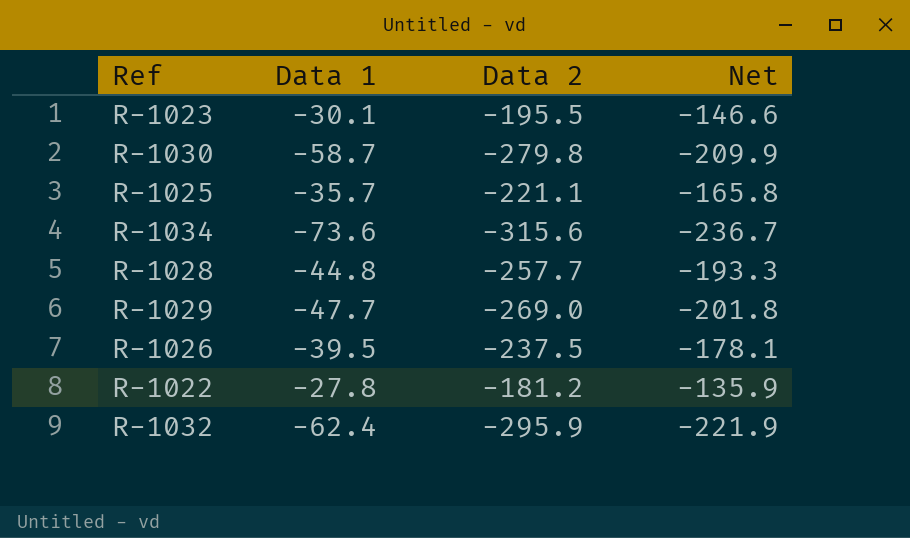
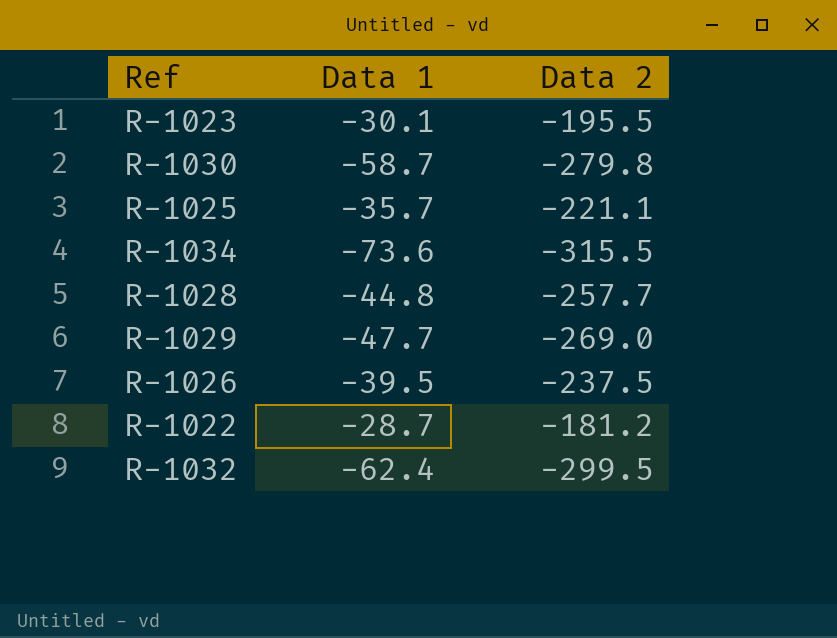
column Net | formula: [Data 2] * 0.75 -> none
R-1034 | Data 2: -315.6 -> -315.5
R-1022 | Data 1: -27.8 -> -28.7
R-1032 | Data 2: -295.9 -> -299.5

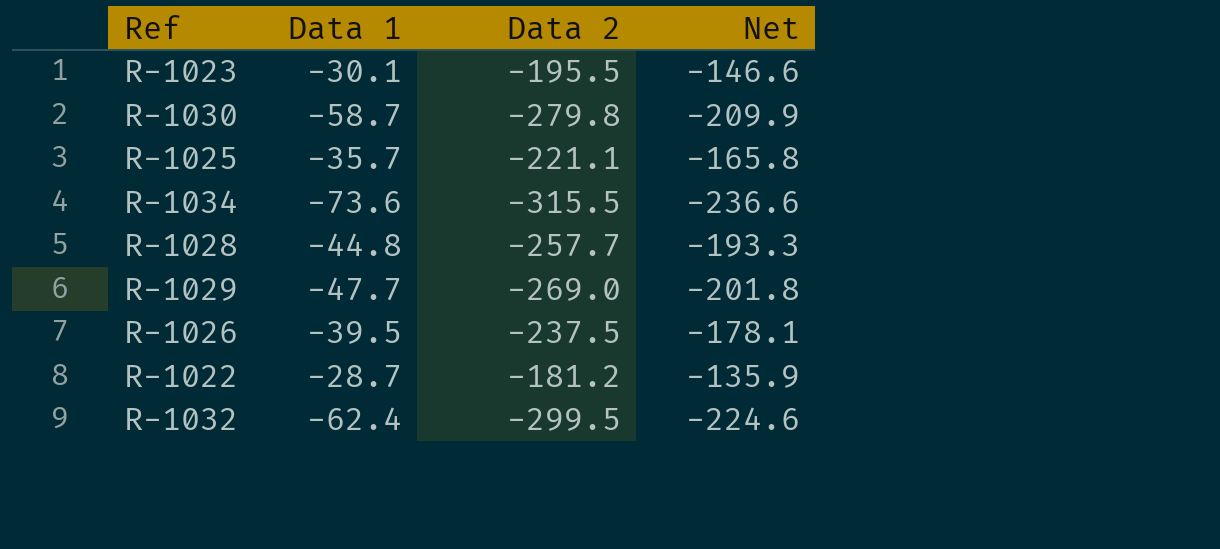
column Net | formula: none -> [Data 2] * 0.75

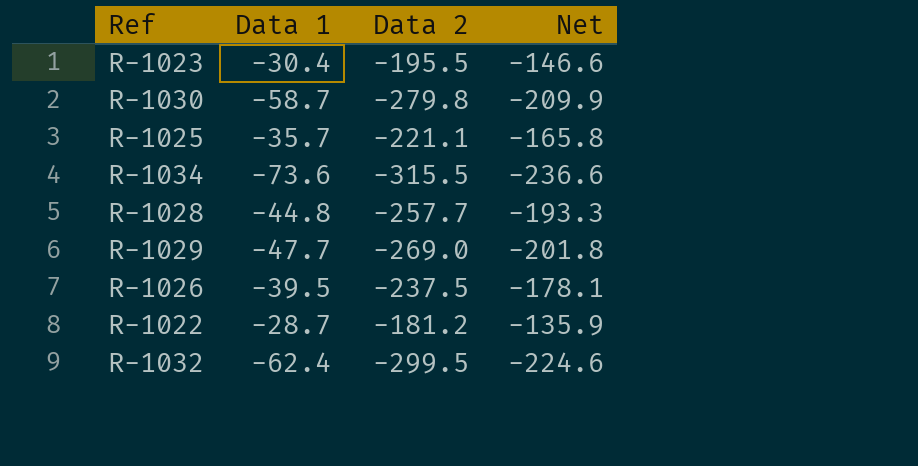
R-1023 | Data 1: -30.1 -> -30.4

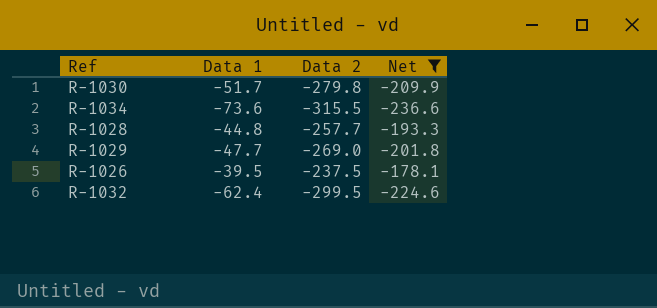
filter: none -> Net <= -178.1
R-1030 | Data 1: -58.7 -> -51.7

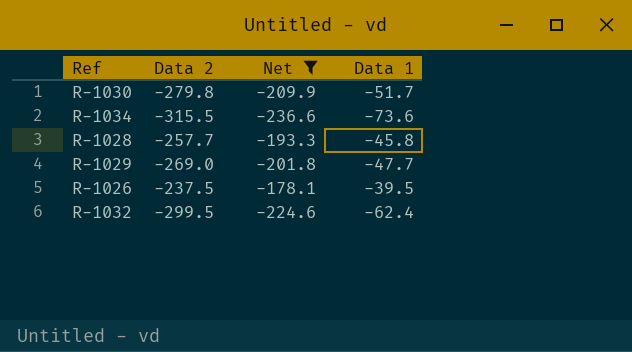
column Data 1 | position: 2 -> 4
R-1028 | Data 1: -44.8 -> -45.8

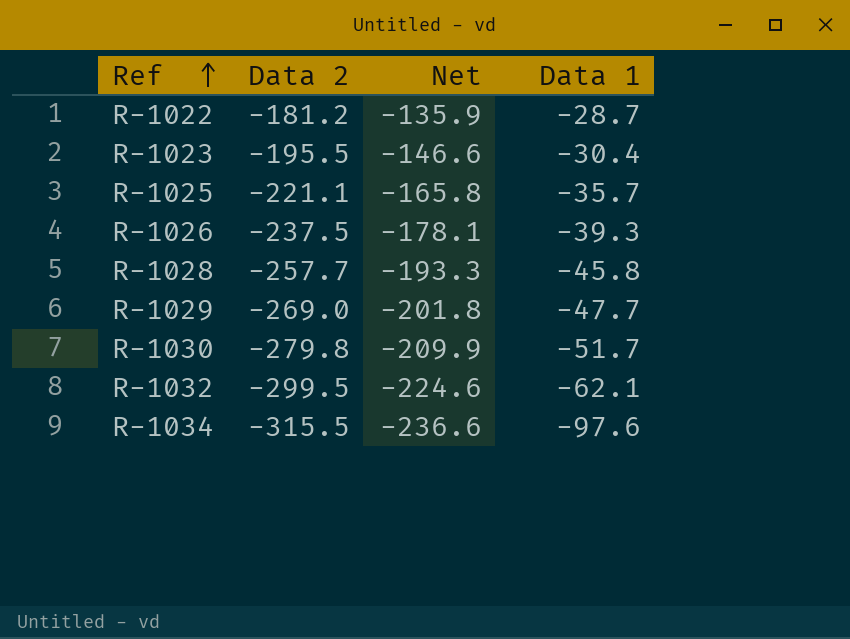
filter: Net <= -178.1 -> none
row order: none -> Ref ascending
R-1026 | Data 1: -39.5 -> -39.3
R-1032 | Data 1: -62.4 -> -62.1
R-1034 | Data 1: -73.6 -> -97.6

